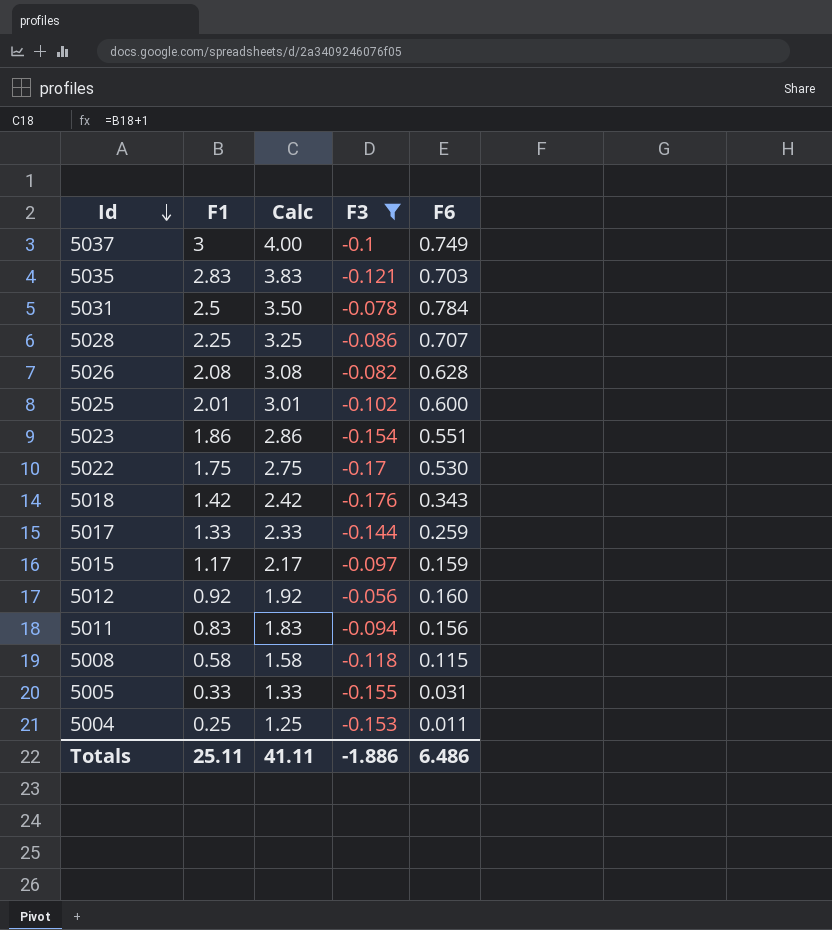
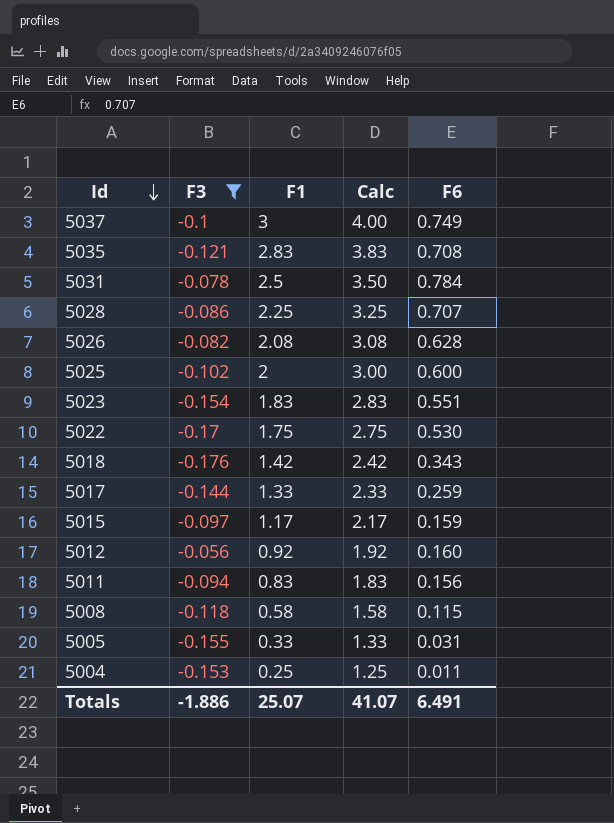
column F3 | position: 4 -> 2
5035 | F6: 0.703 -> 0.708
5025 | F1: 2.01 -> 2
5025 | Calc: 3.01 -> 3.00
5023 | F1: 1.86 -> 1.83
5023 | Calc: 2.86 -> 2.83
Totals | F1: 25.11 -> 25.07
Totals | Calc: 41.11 -> 41.07
Totals | F6: 6.486 -> 6.491

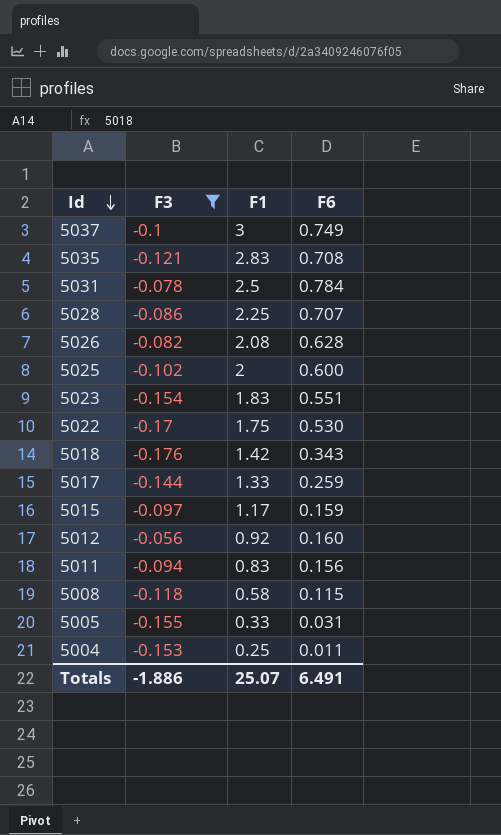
column Calc | formula: [F1] + 1 -> none

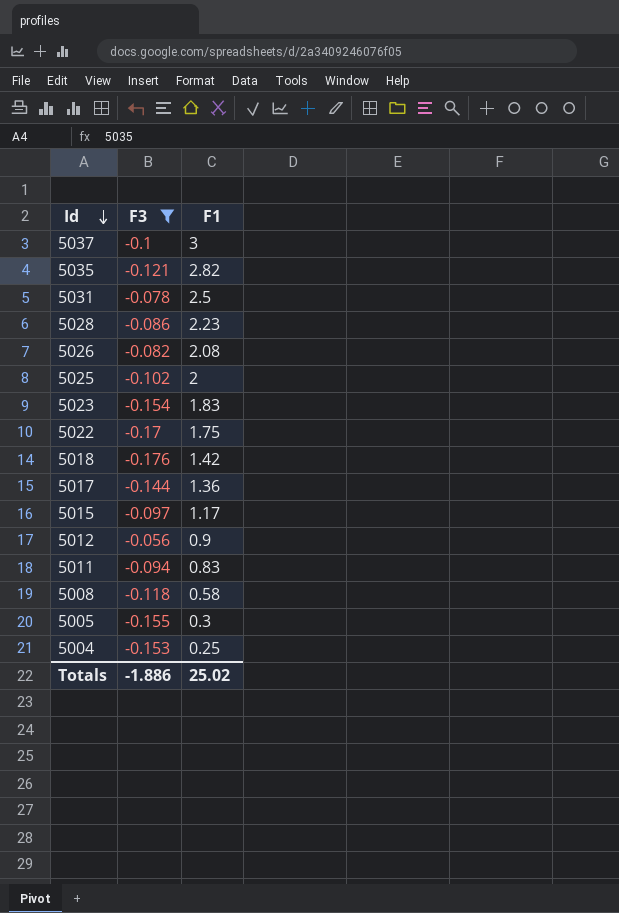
column F6 | position: 4 -> none
5035 | F1: 2.83 -> 2.82
5028 | F1: 2.25 -> 2.23
5017 | F1: 1.33 -> 1.36
5012 | F1: 0.92 -> 0.9
5005 | F1: 0.33 -> 0.3
Totals | F1: 25.07 -> 25.02

